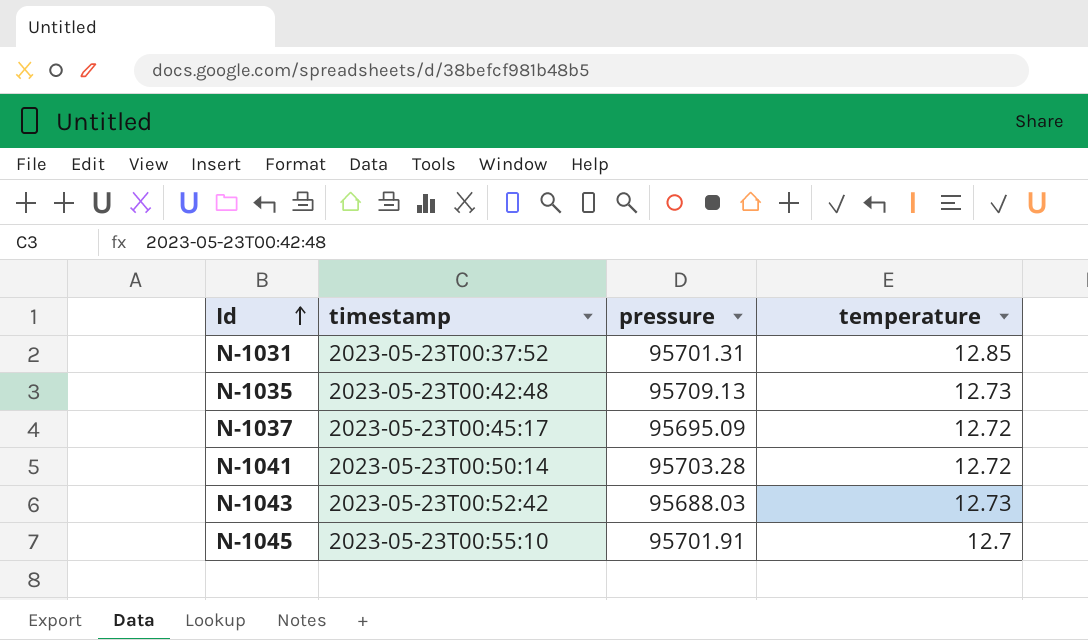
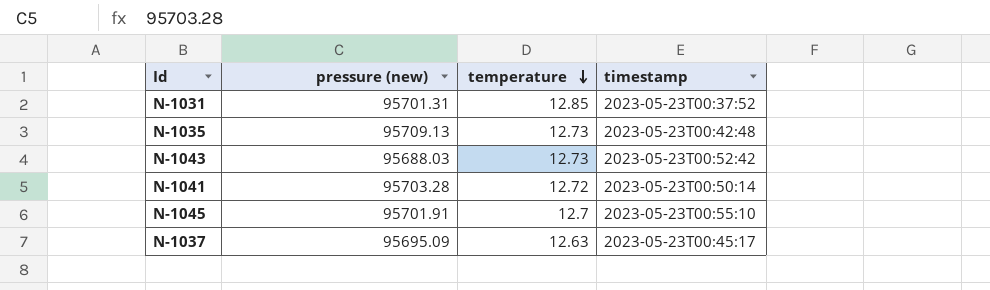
row order: Id ascending -> temperature descending
column name: pressure -> pressure (new)
column timestamp | position: 2 -> 4
N-1037 | temperature: 12.72 -> 12.63

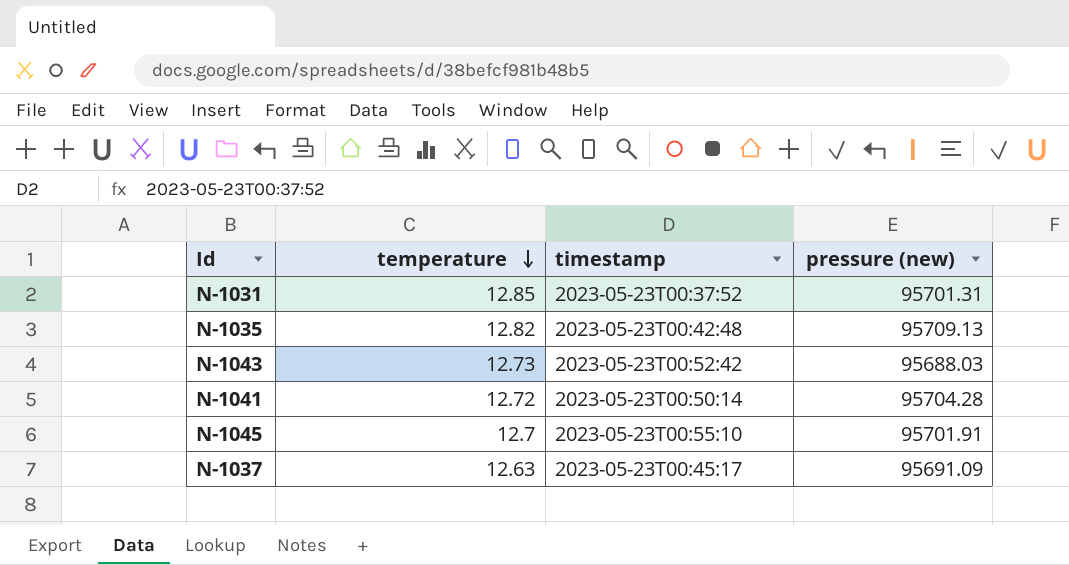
column pressure (new) | position: 2 -> 4
N-1035 | temperature: 12.73 -> 12.82
N-1041 | pressure (new): 95703.28 -> 95704.28
N-1037 | pressure (new): 95695.09 -> 95691.09

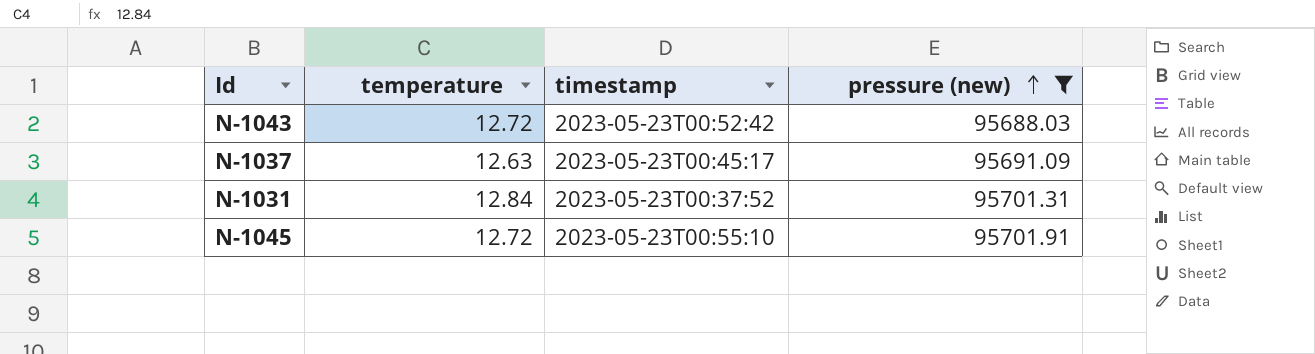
filter: none -> pressure (new) <= 95701.91
row order: temperature descending -> pressure (new) ascending
N-1043 | temperature: 12.73 -> 12.72
N-1031 | temperature: 12.85 -> 12.84
N-1045 | temperature: 12.7 -> 12.72

